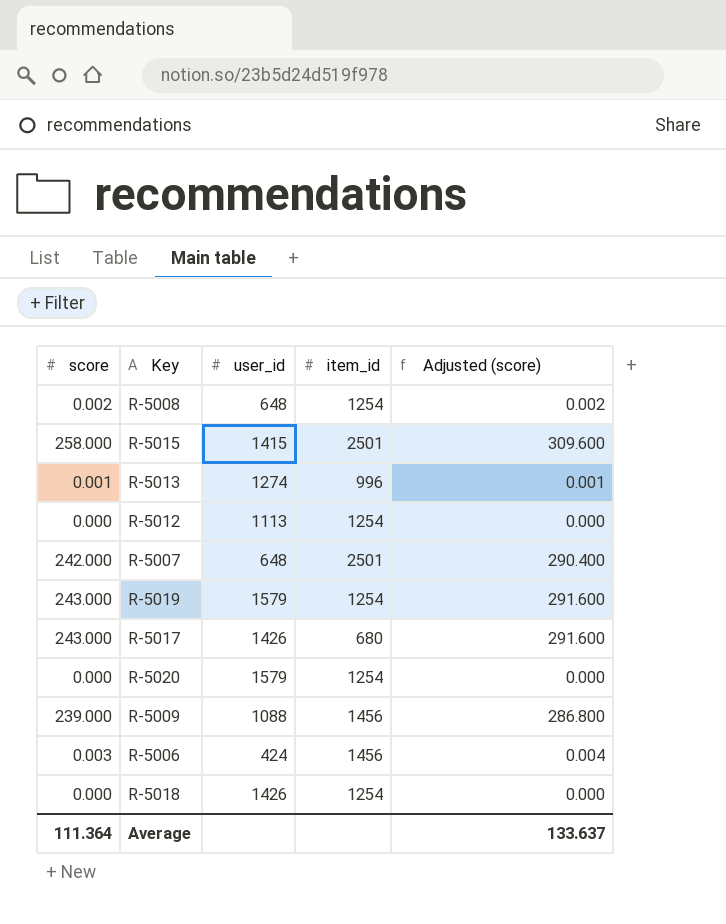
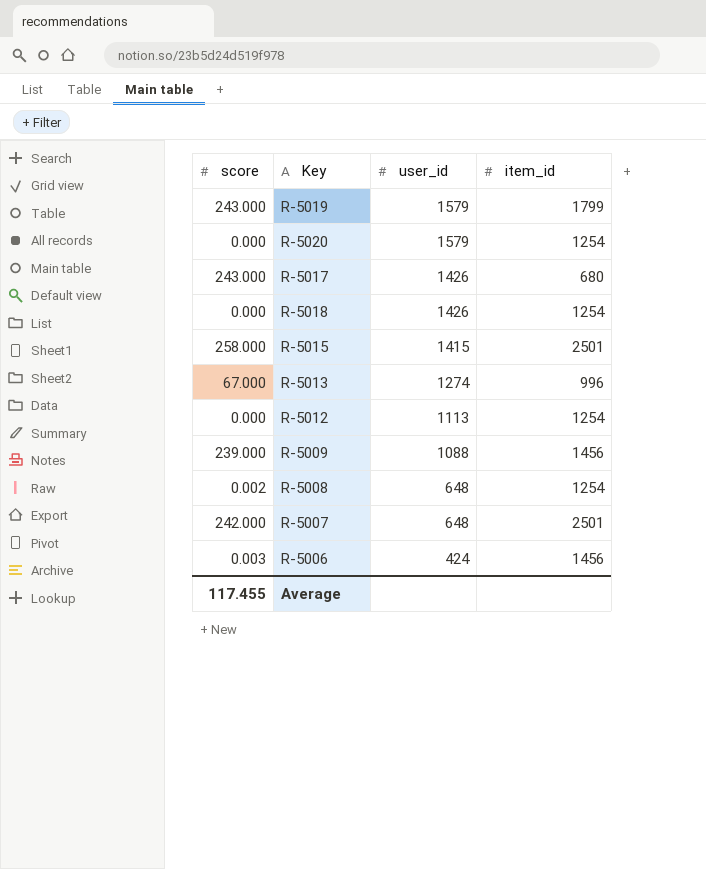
row order: none -> user_id descending
column Adjusted (score) | formula: [score] * 1.2 -> none
R-5019 | item_id: 1254 -> 1799
R-5013 | score: 0.001 -> 67.000
Average | score: 111.364 -> 117.455

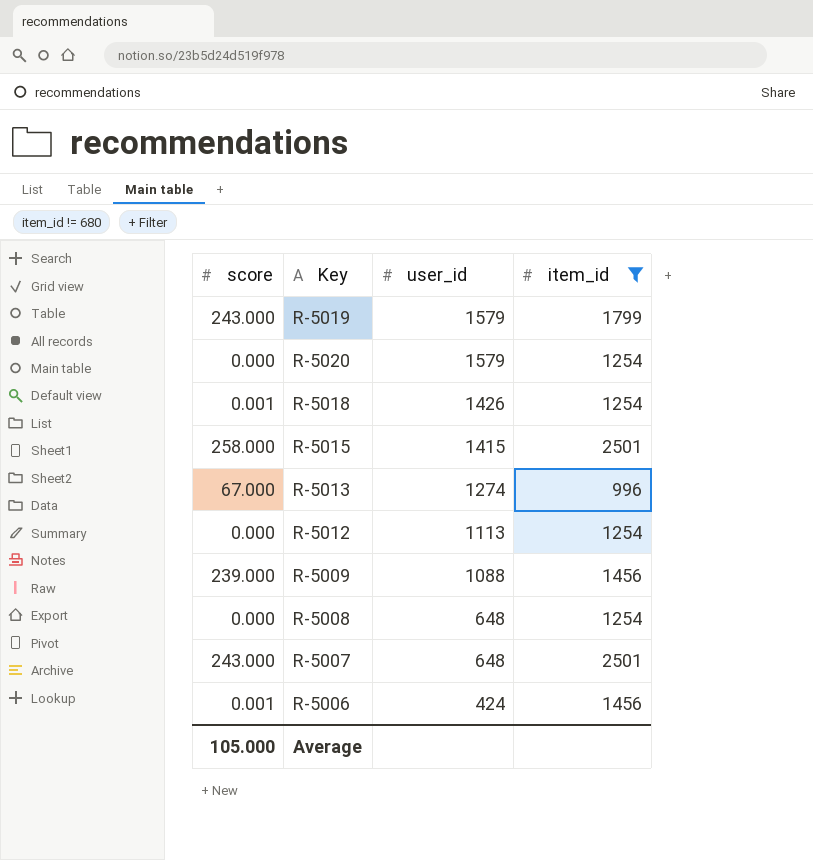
filter: none -> item_id != 680
R-5018 | score: 0.000 -> 0.001
R-5008 | score: 0.002 -> 0.000
R-5007 | score: 242.000 -> 243.000
R-5006 | score: 0.003 -> 0.001
Average | score: 117.455 -> 105.000

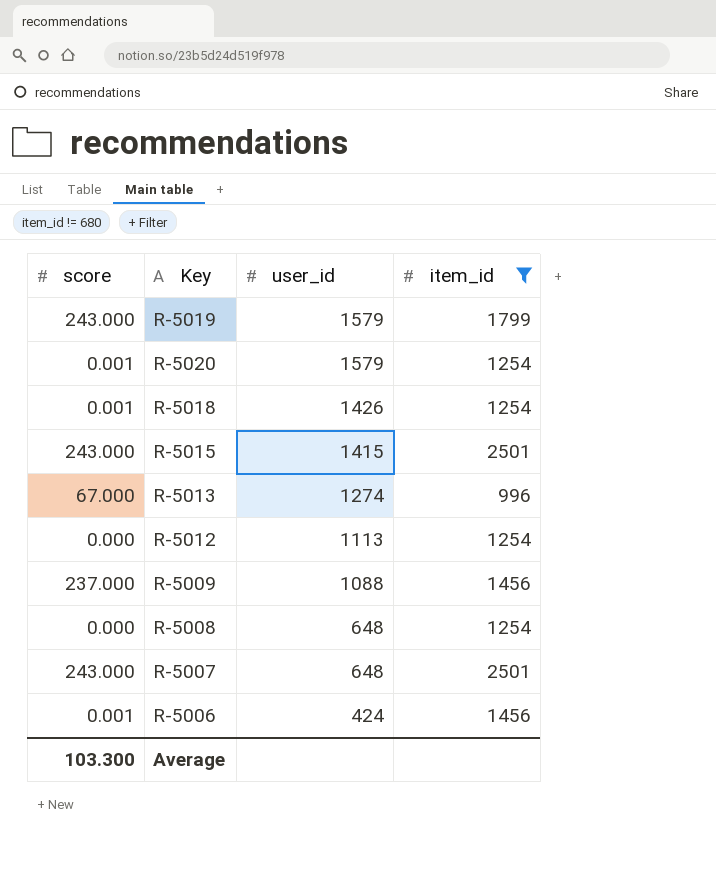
R-5020 | score: 0.000 -> 0.001
R-5015 | score: 258.000 -> 243.000
R-5009 | score: 239.000 -> 237.000
Average | score: 105.000 -> 103.300

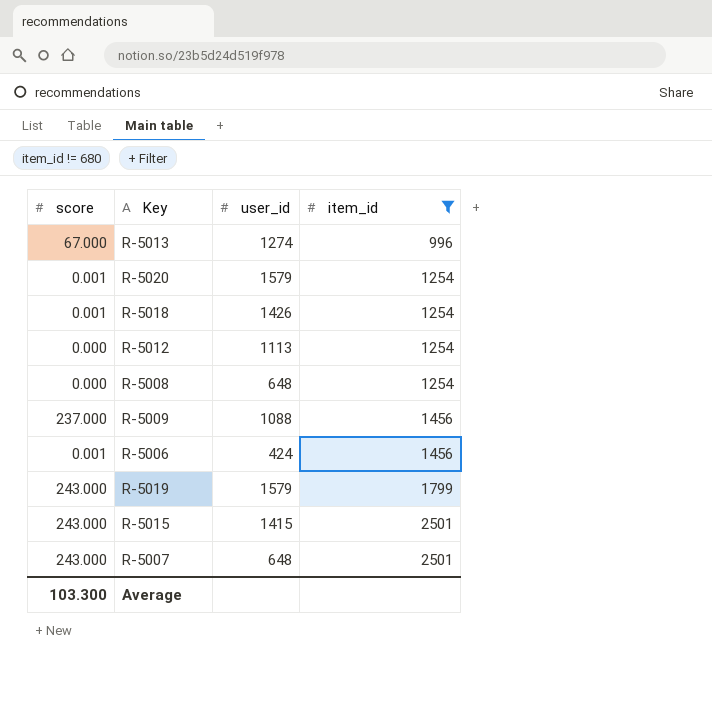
row order: user_id descending -> item_id ascending

